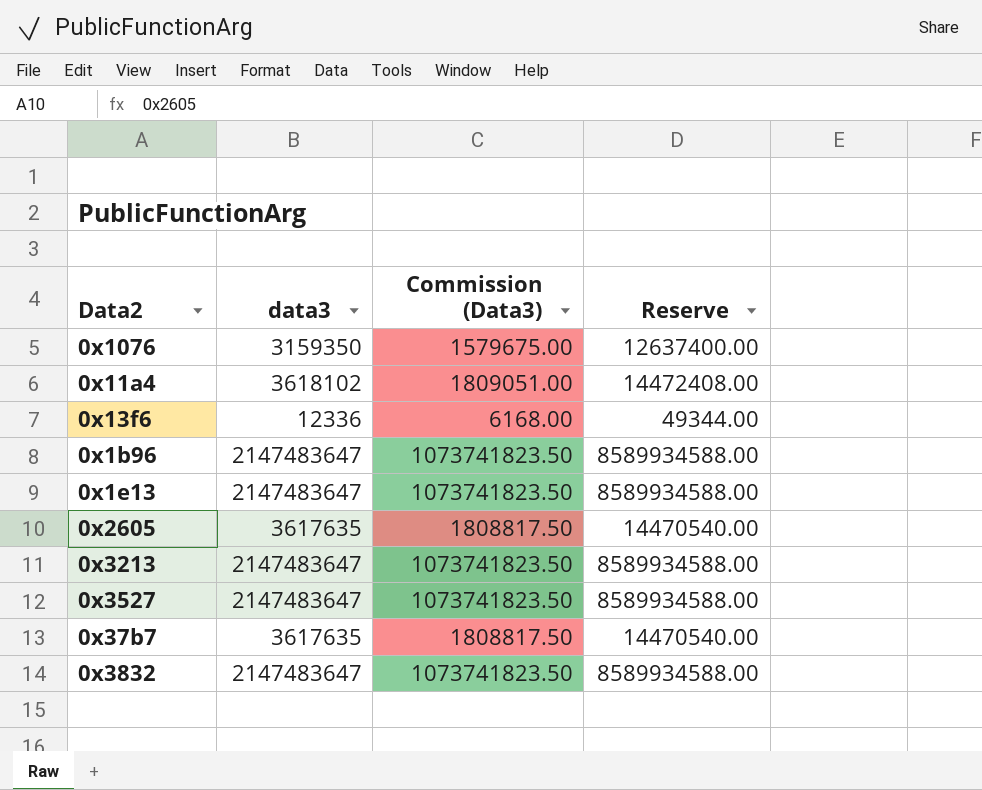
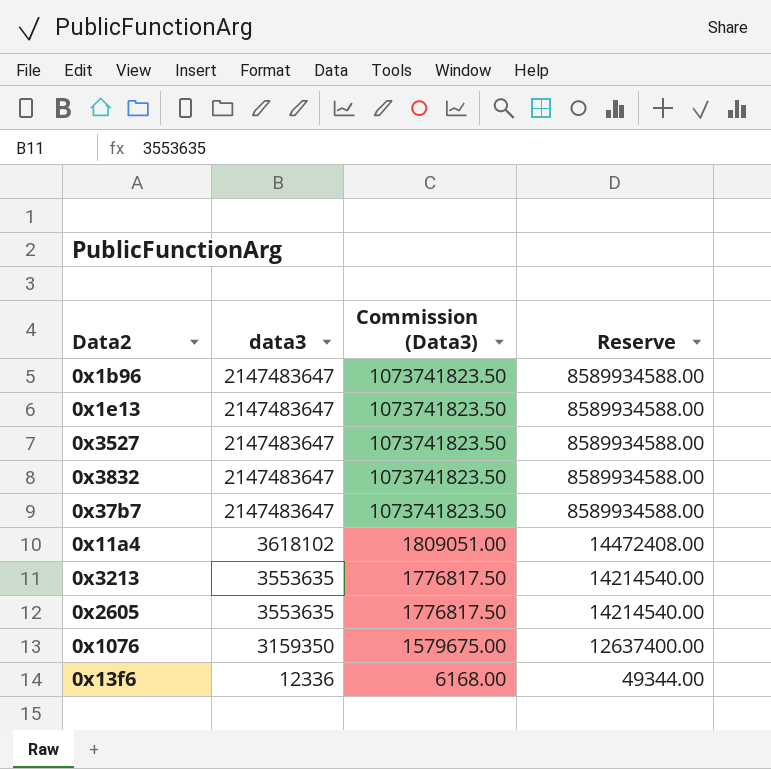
row order: none -> data3 descending
0x37b7 | data3: 3617635 -> 2147483647
0x37b7 | Commission (Data3): 1808817.50 -> 1073741823.50
0x37b7 | Reserve: 14470540.00 -> 8589934588.00
0x3213 | data3: 2147483647 -> 3553635
0x3213 | Commission (Data3): 1073741823.50 -> 1776817.50
0x3213 | Reserve: 8589934588.00 -> 14214540.00
0x2605 | data3: 3617635 -> 3553635
0x2605 | Commission (Data3): 1808817.50 -> 1776817.50
0x2605 | Reserve: 14470540.00 -> 14214540.00

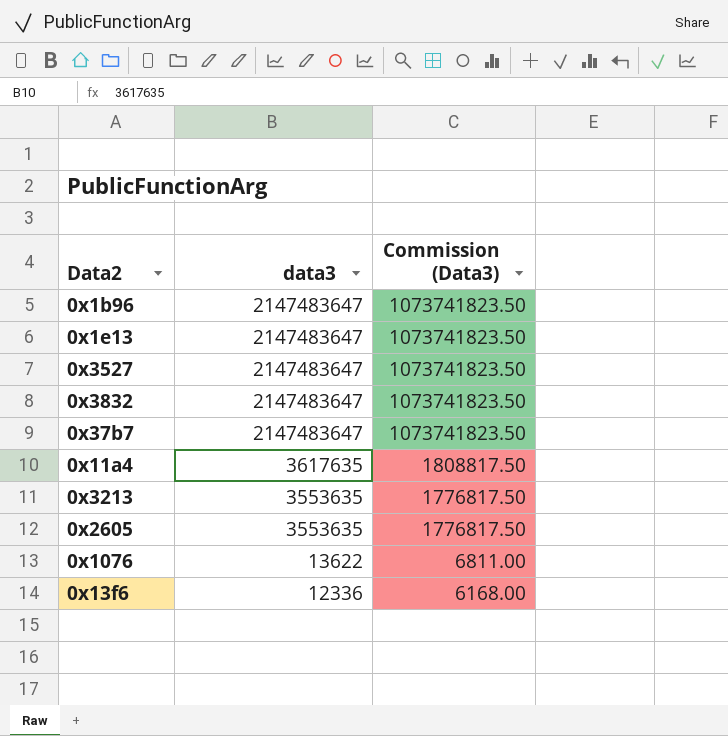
column Reserve | formula: [data3] * 4 -> none
0x11a4 | data3: 3618102 -> 3617635
0x11a4 | Commission (Data3): 1809051.00 -> 1808817.50
0x1076 | data3: 3159350 -> 13622
0x1076 | Commission (Data3): 1579675.00 -> 6811.00

